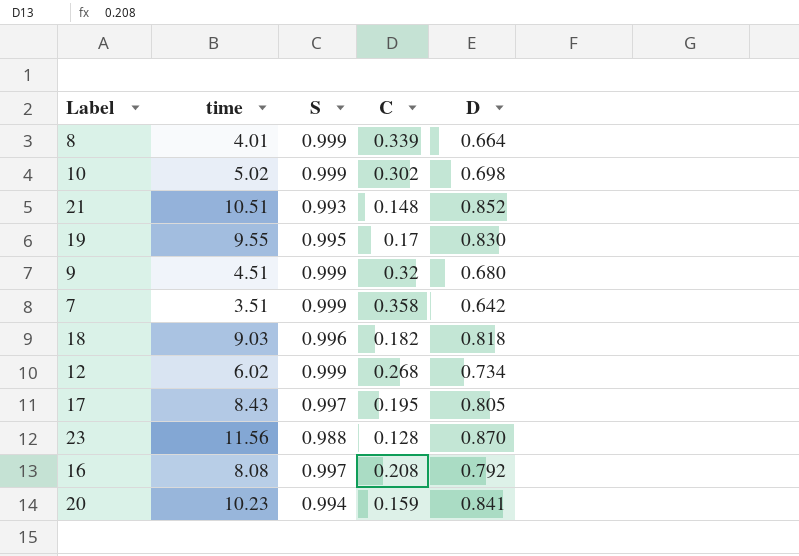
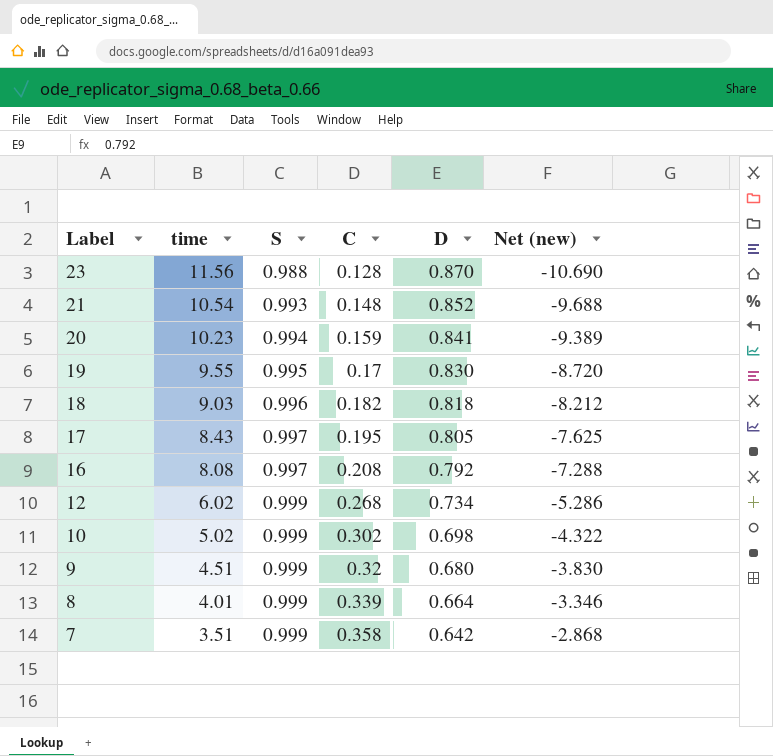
row order: none -> Label descending
column Net (new) | formula: none -> [D] - [time]
21 | time: 10.51 -> 10.54

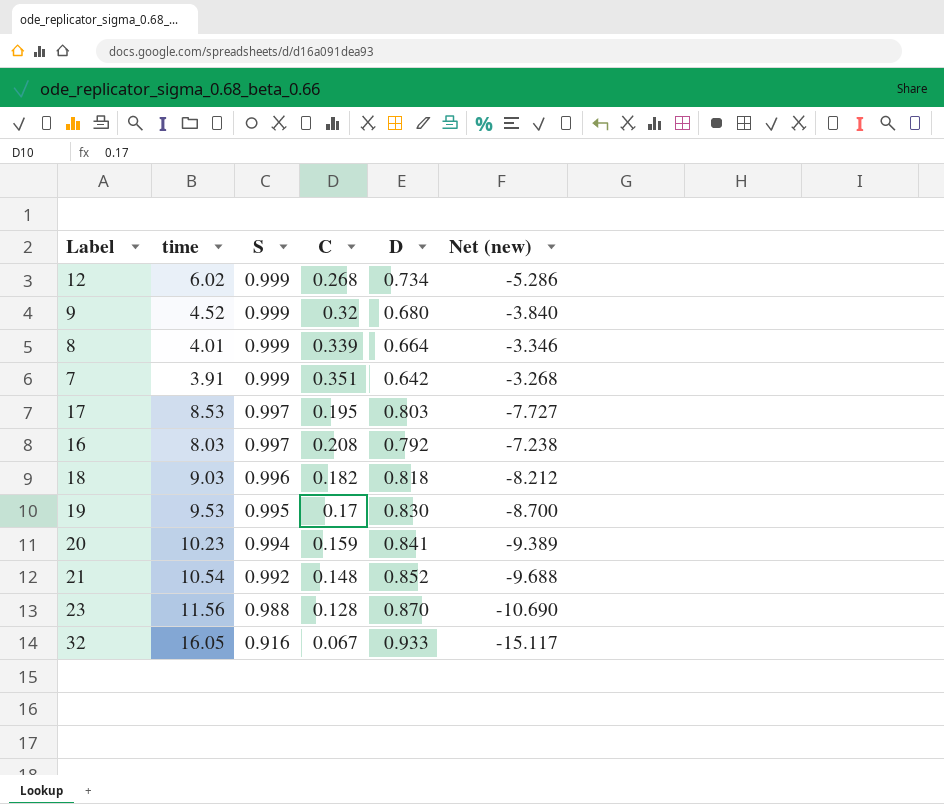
row order: Label descending -> S descending
row 10: 5.02 | 0.999 | 0.302 | 0.698 | -4.322 -> none
9 | time: 4.51 -> 4.52
9 | Net (new): -3.830 -> -3.840
7 | time: 3.51 -> 3.91
7 | C: 0.358 -> 0.351
7 | Net (new): -2.868 -> -3.268
17 | time: 8.43 -> 8.53
17 | D: 0.805 -> 0.803
17 | Net (new): -7.625 -> -7.727
16 | time: 8.08 -> 8.03
16 | Net (new): -7.288 -> -7.238
19 | time: 9.55 -> 9.53
19 | Net (new): -8.720 -> -8.700
21 | S: 0.993 -> 0.992
row 32: none -> 16.05 | 0.916 | 0.067 | 0.933 | -15.117

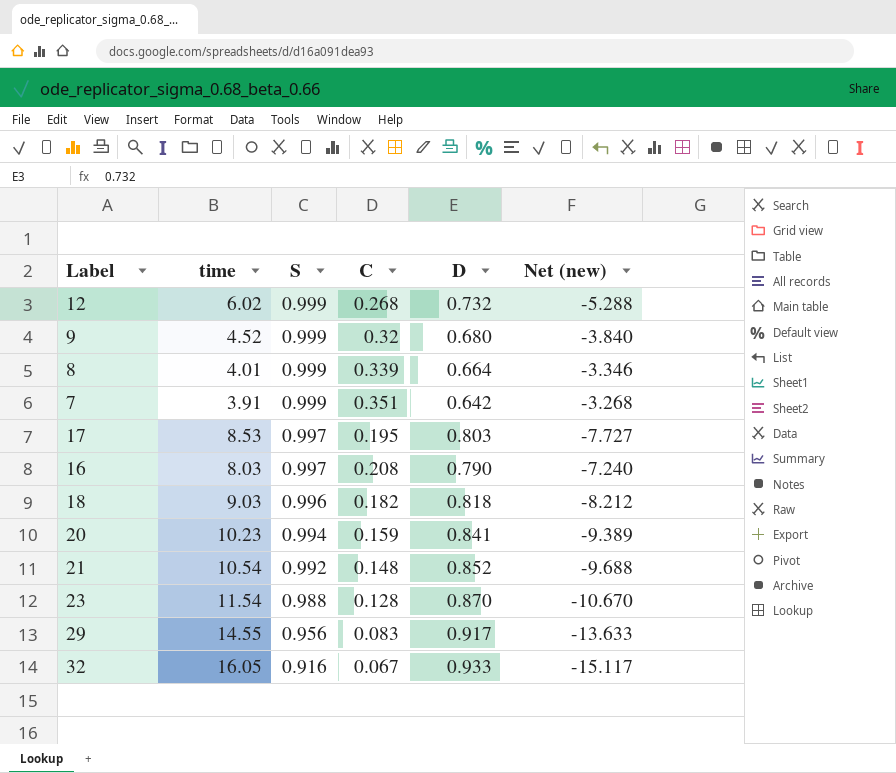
row 19: 9.53 | 0.995 | 0.17 | 0.830 | -8.700 -> none
12 | D: 0.734 -> 0.732
12 | Net (new): -5.286 -> -5.288
16 | D: 0.792 -> 0.790
16 | Net (new): -7.238 -> -7.240
23 | time: 11.56 -> 11.54
23 | Net (new): -10.690 -> -10.670
row 29: none -> 14.55 | 0.956 | 0.083 | 0.917 | -13.633

